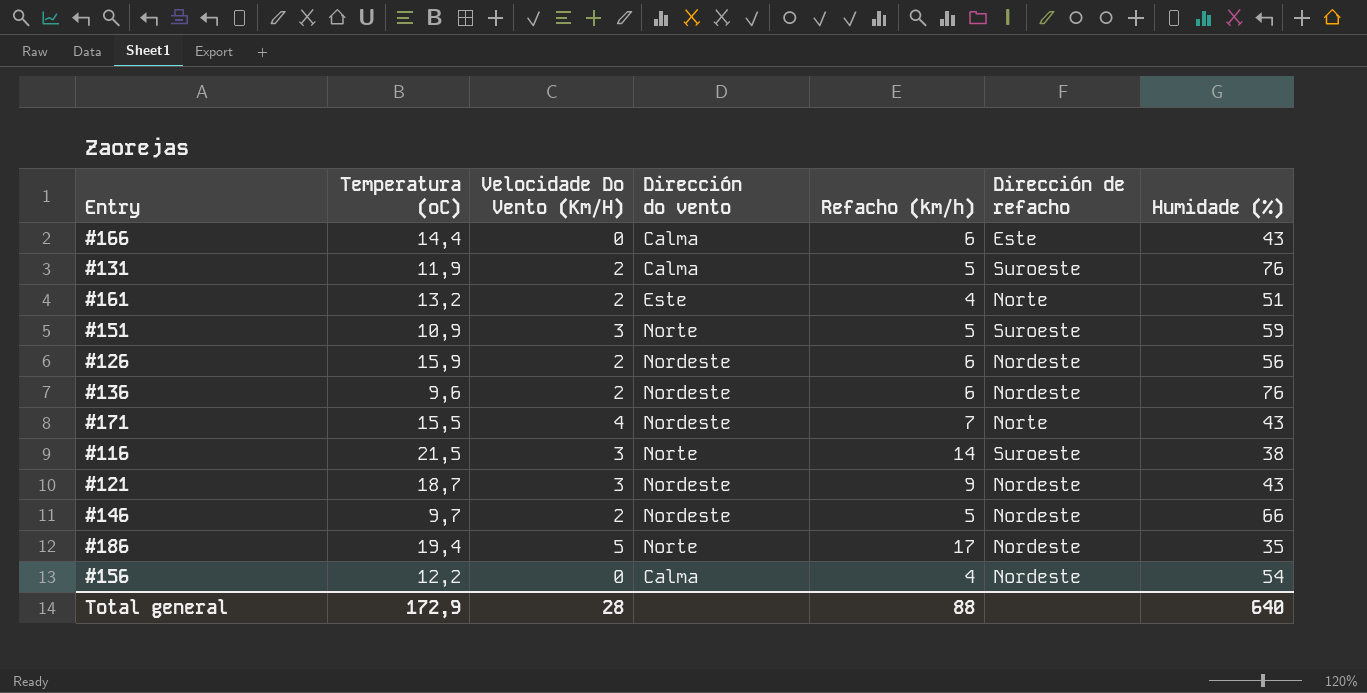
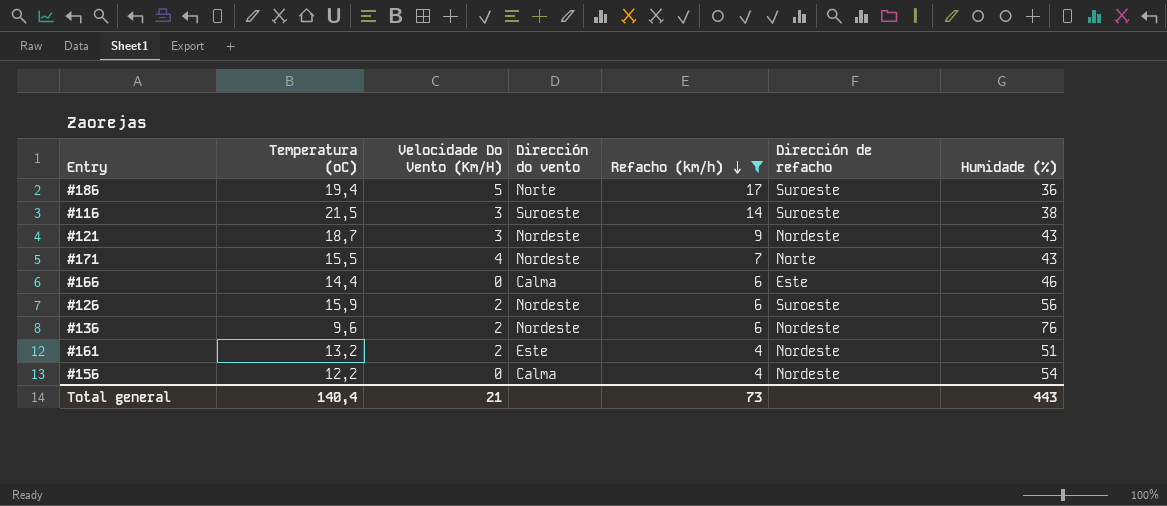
filter: none -> Refacho (km/h) != 5
row order: none -> Refacho (km/h) descending
#186 | Dirección de refacho: Nordeste -> Suroeste
#186 | Humidade (%): 35 -> 36
#116 | Dirección do vento: Norte -> Suroeste
#166 | Humidade (%): 43 -> 46
#126 | Dirección de refacho: Nordeste -> Suroeste
#161 | Dirección de refacho: Norte -> Nordeste
Total general | Temperatura (ºC): 172,9 -> 140,4
Total general | Velocidade Do Vento (Km/H): 28 -> 21
Total general | Refacho (km/h): 88 -> 73
Total general | Humidade (%): 640 -> 443

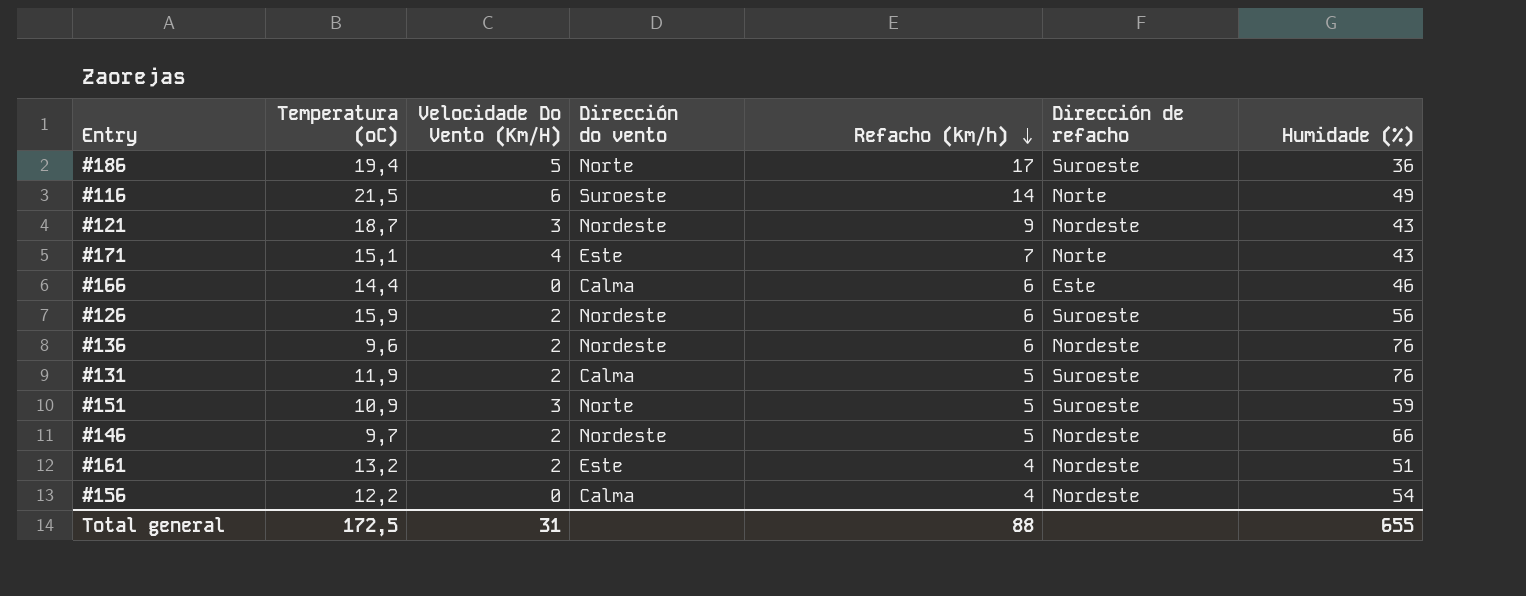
filter: Refacho (km/h) != 5 -> none
#116 | Velocidade Do Vento (Km/H): 3 -> 6
#116 | Dirección de refacho: Suroeste -> Norte
#116 | Humidade (%): 38 -> 49
#171 | Temperatura (ºC): 15,5 -> 15,1
#171 | Dirección do vento: Nordeste -> Este
Total general | Temperatura (ºC): 140,4 -> 172,5
Total general | Velocidade Do Vento (Km/H): 21 -> 31
Total general | Refacho (km/h): 73 -> 88
Total general | Humidade (%): 443 -> 655

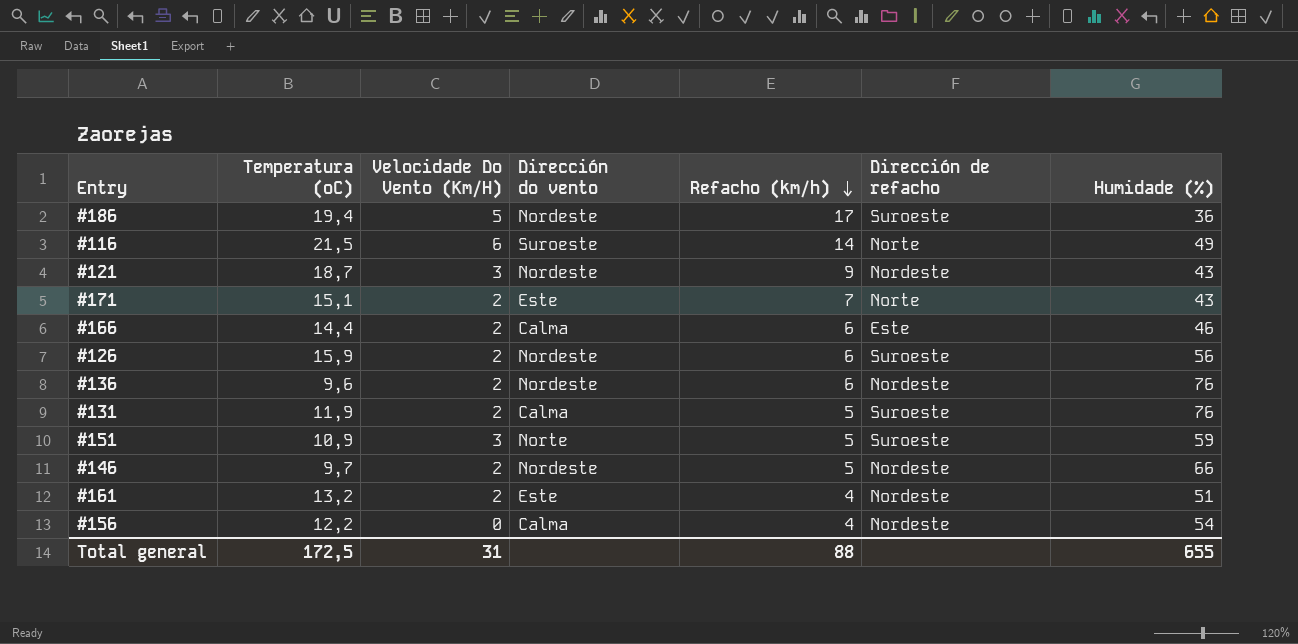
#186 | Dirección do vento: Norte -> Nordeste
#171 | Velocidade Do Vento (Km/H): 4 -> 2
#166 | Velocidade Do Vento (Km/H): 0 -> 2

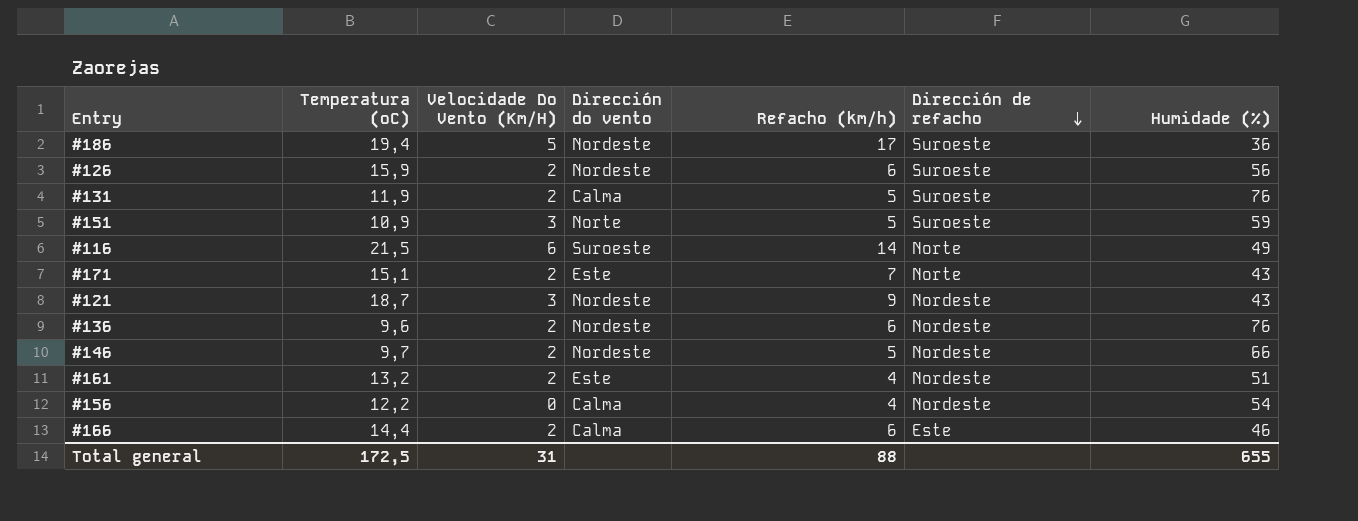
row order: Refacho (km/h) descending -> Dirección de refacho descending

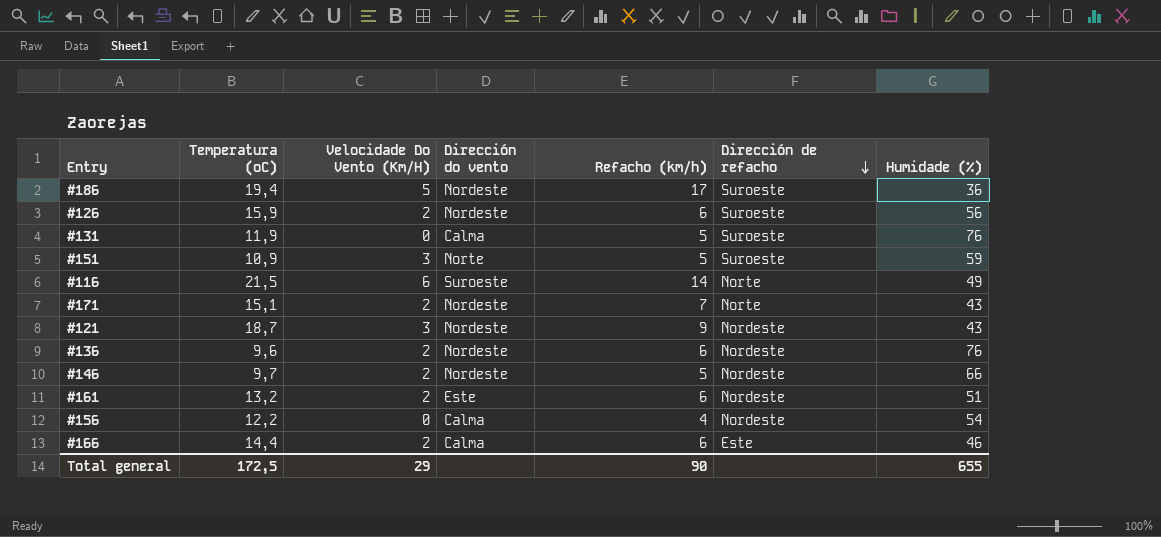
#131 | Velocidade Do Vento (Km/H): 2 -> 0
#171 | Dirección do vento: Este -> Nordeste
#161 | Refacho (km/h): 4 -> 6
Total general | Velocidade Do Vento (Km/H): 31 -> 29
Total general | Refacho (km/h): 88 -> 90

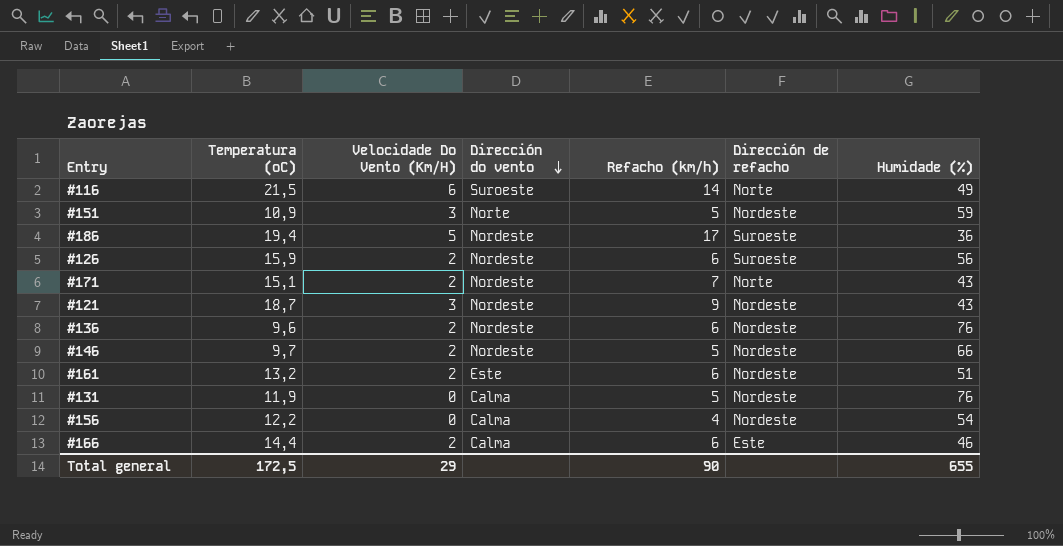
row order: Dirección de refacho descending -> Dirección do vento descending
#151 | Dirección de refacho: Suroeste -> Nordeste
#131 | Dirección de refacho: Suroeste -> Nordeste

